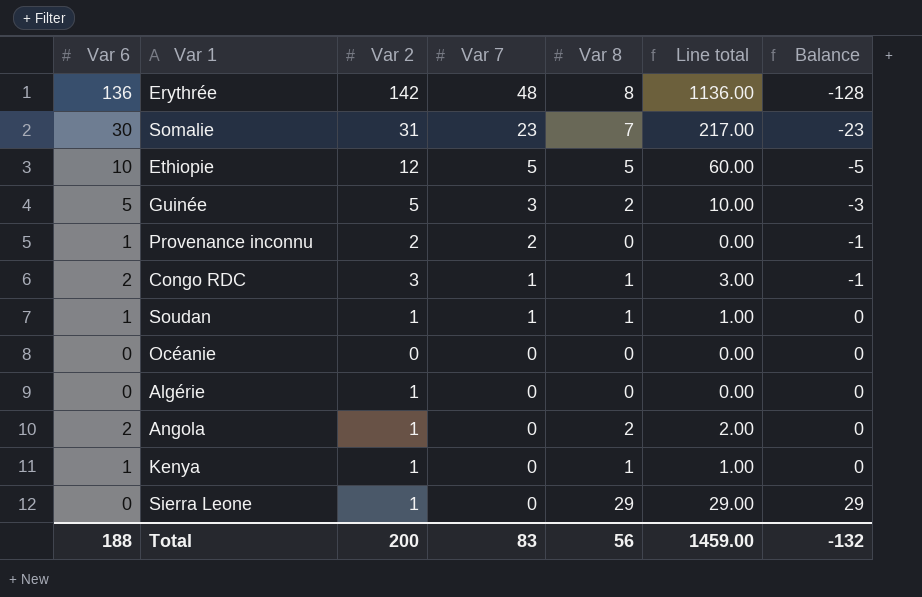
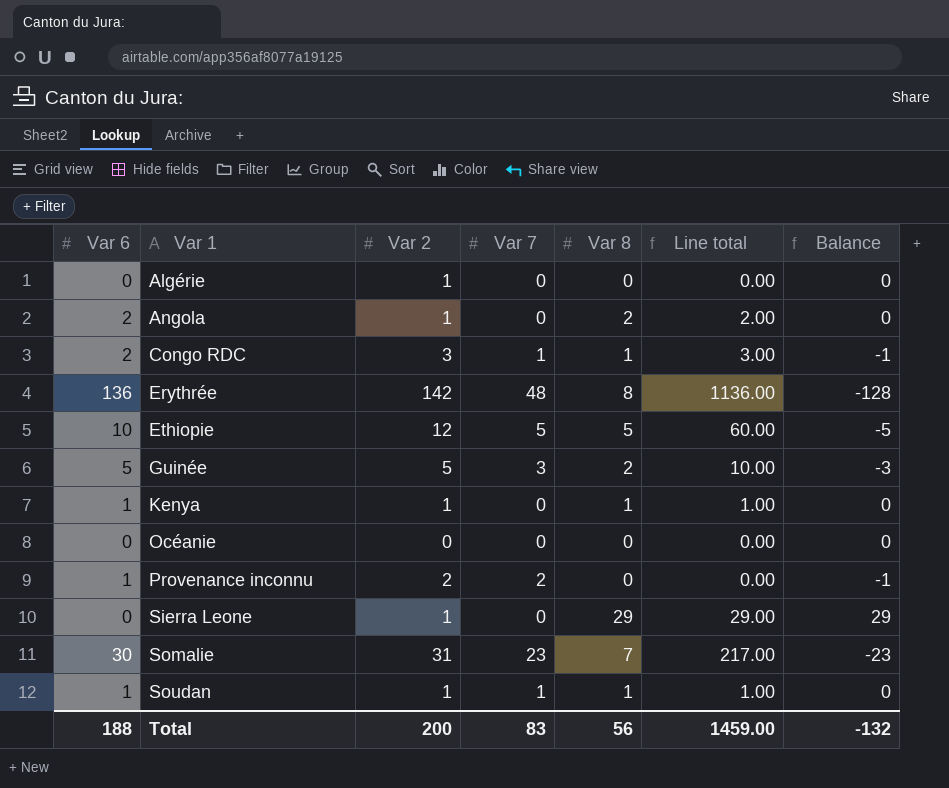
row order: Var 7 descending -> Var 1 ascending

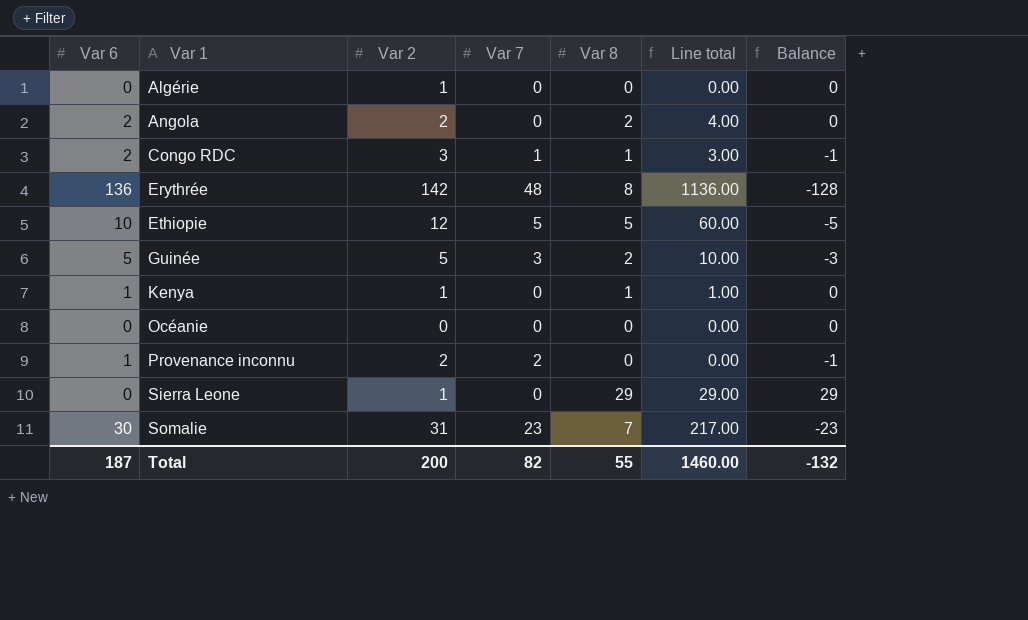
row Soudan: 1 | 1 | 1 | 1 | 1.00 | 0 -> none
Angola | Var 2: 1 -> 2
Angola | Line total: 2.00 -> 4.00
Total | Var 6: 188 -> 187
Total | Var 7: 83 -> 82
Total | Var 8: 56 -> 55
Total | Line total: 1459.00 -> 1460.00

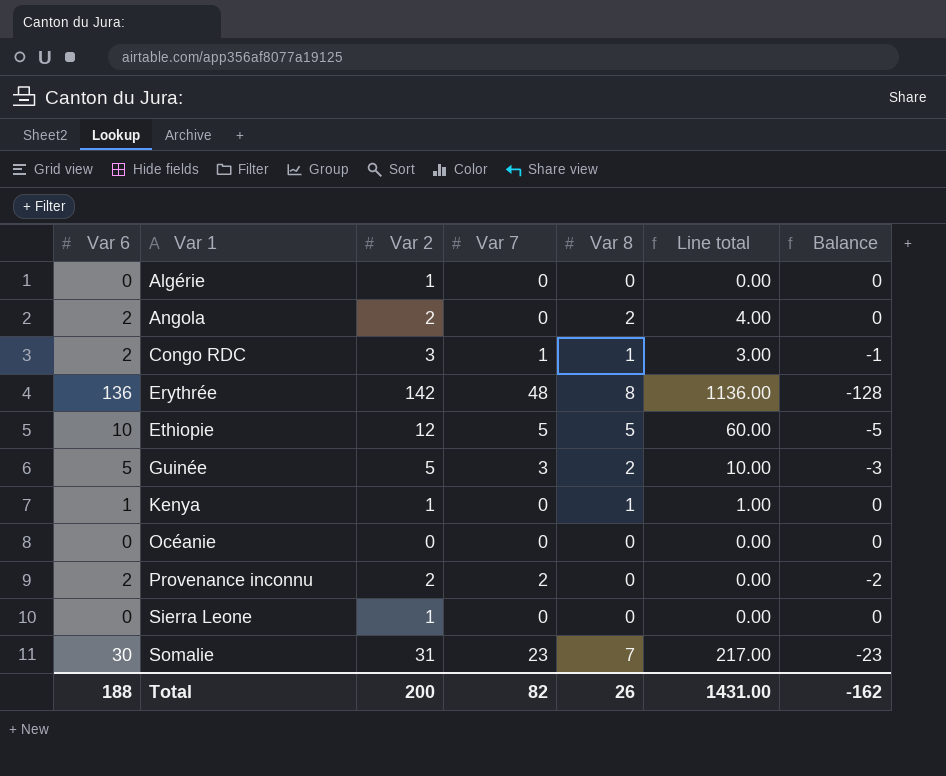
Provenance inconnu | Var 6: 1 -> 2
Provenance inconnu | Balance: -1 -> -2
Sierra Leone | Var 8: 29 -> 0
Sierra Leone | Line total: 29.00 -> 0.00
Sierra Leone | Balance: 29 -> 0
Total | Var 6: 187 -> 188
Total | Var 8: 55 -> 26
Total | Line total: 1460.00 -> 1431.00
Total | Balance: -132 -> -162

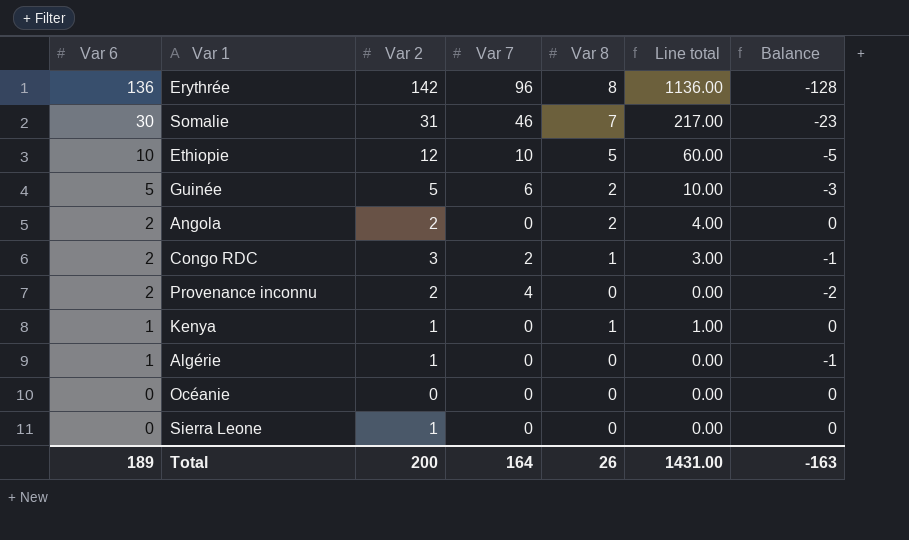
row order: Var 1 ascending -> Var 6 descending
Erythrée | Var 7: 48 -> 96
Somalie | Var 7: 23 -> 46
Ethiopie | Var 7: 5 -> 10
Guinée | Var 7: 3 -> 6
Congo RDC | Var 7: 1 -> 2
Provenance inconnu | Var 7: 2 -> 4
Algérie | Var 6: 0 -> 1
Algérie | Balance: 0 -> -1
Total | Var 6: 188 -> 189
Total | Var 7: 82 -> 164
Total | Balance: -162 -> -163

